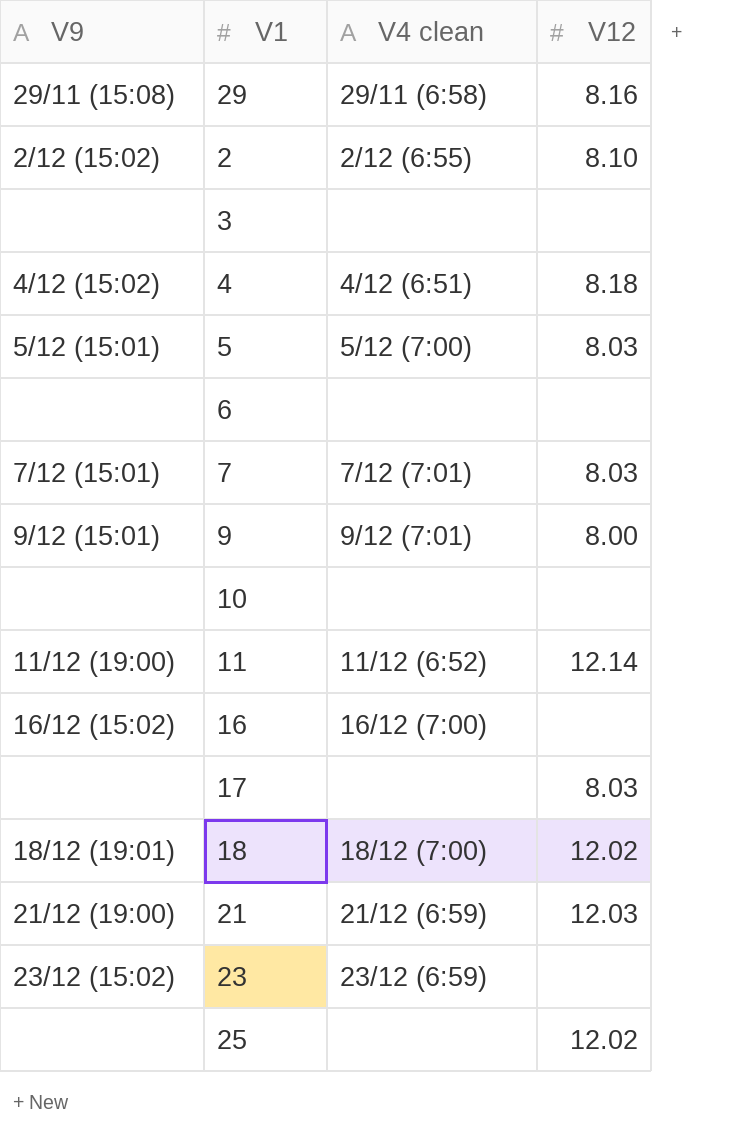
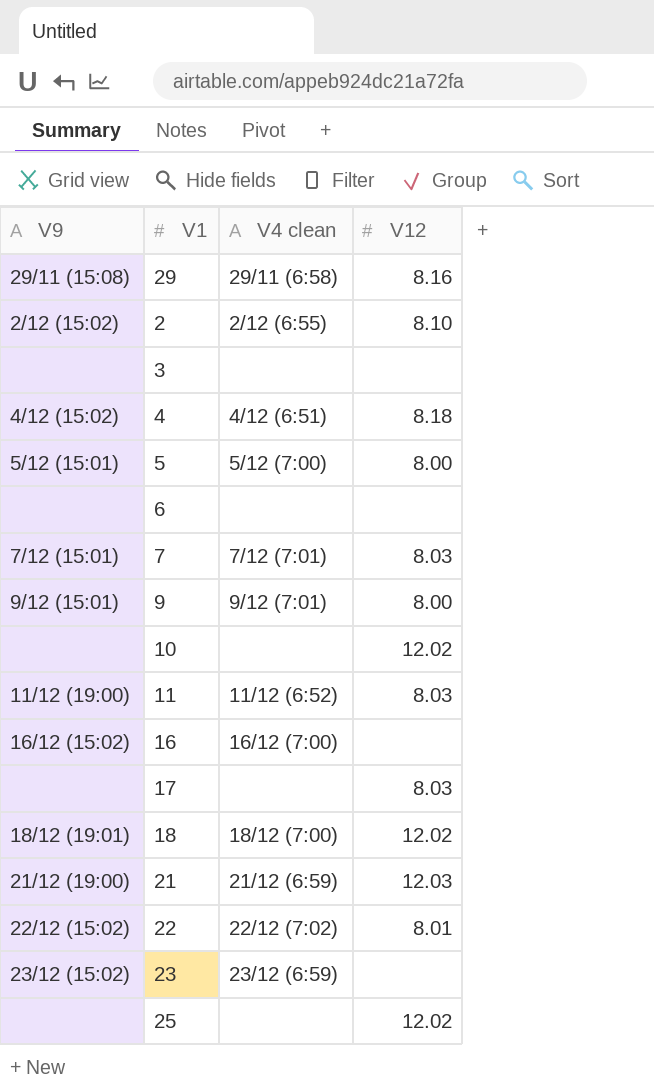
5 | V12: 8.03 -> 8.00
10 | V12: none -> 12.02
11 | V12: 12.14 -> 8.03
row 22: none -> 22/12 (15:02) | 22/12 (7:02) | 8.01

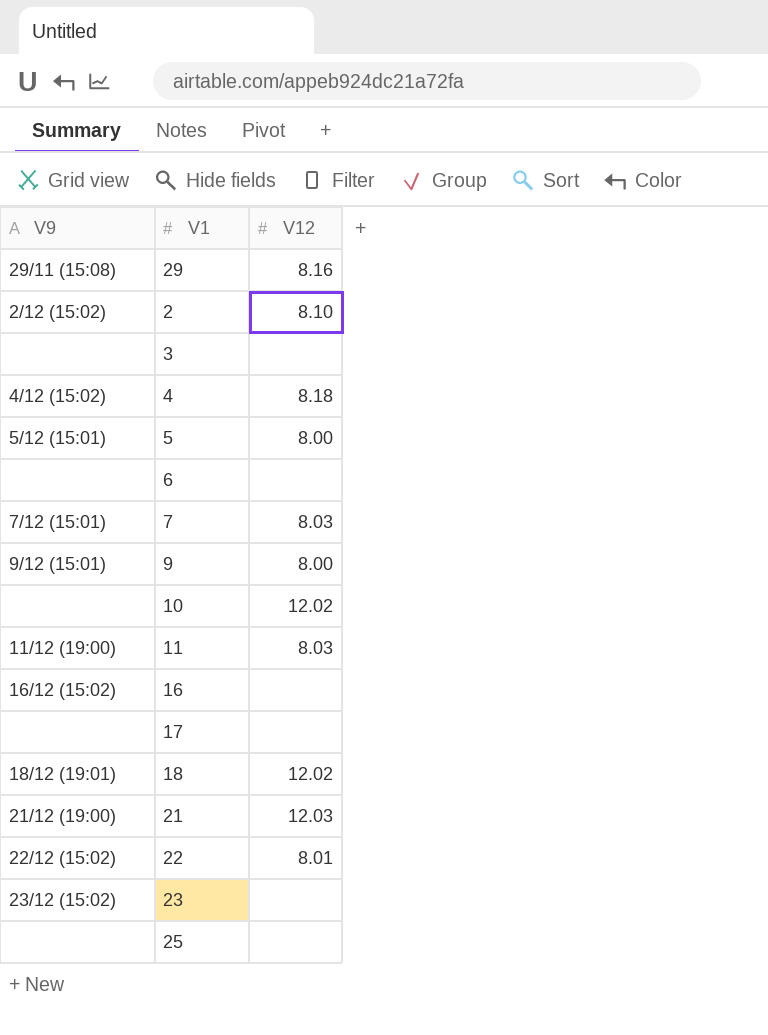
column V4 clean | position: 3 -> none
17 | V12: 8.03 -> none
25 | V12: 12.02 -> none

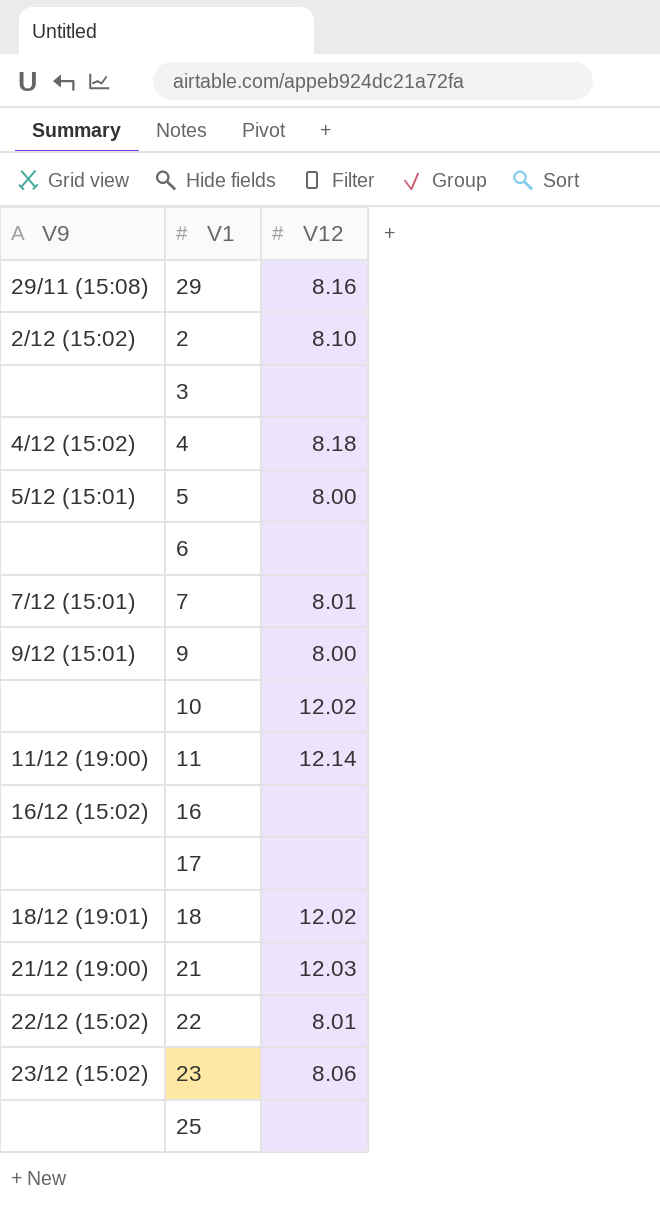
7 | V12: 8.03 -> 8.01
11 | V12: 8.03 -> 12.14
23 | V12: none -> 8.06

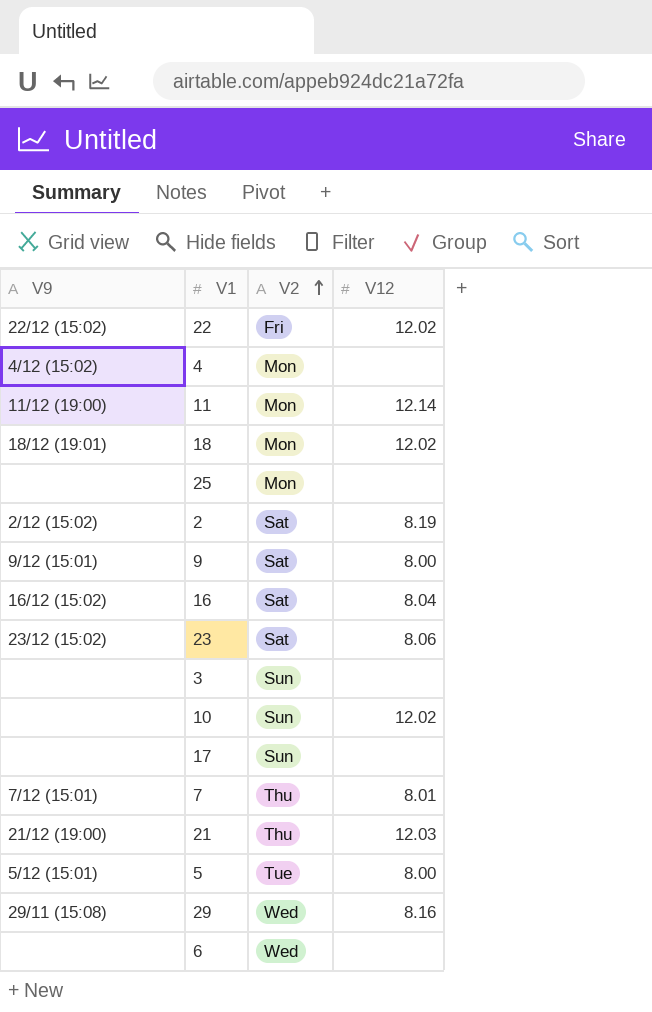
row order: none -> V2 ascending
column V2 | position: none -> 3
22 | V12: 8.01 -> 12.02
4 | V12: 8.18 -> none
2 | V12: 8.10 -> 8.19
16 | V12: none -> 8.04

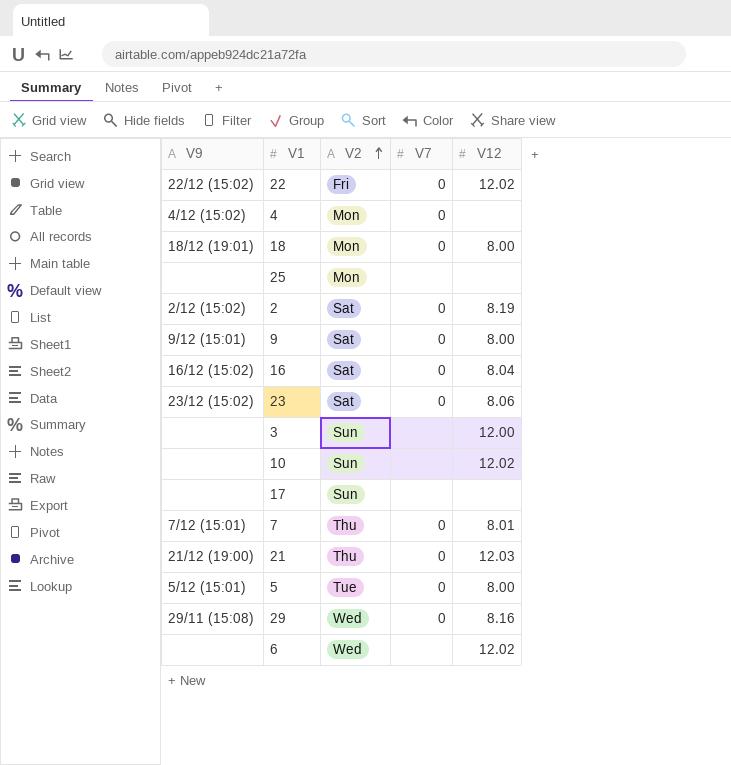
column V7 | position: none -> 4
row 11: 11/12 (19:00) | Mon | 12.14 -> none
18 | V12: 12.02 -> 8.00
3 | V12: none -> 12.00
6 | V12: none -> 12.02

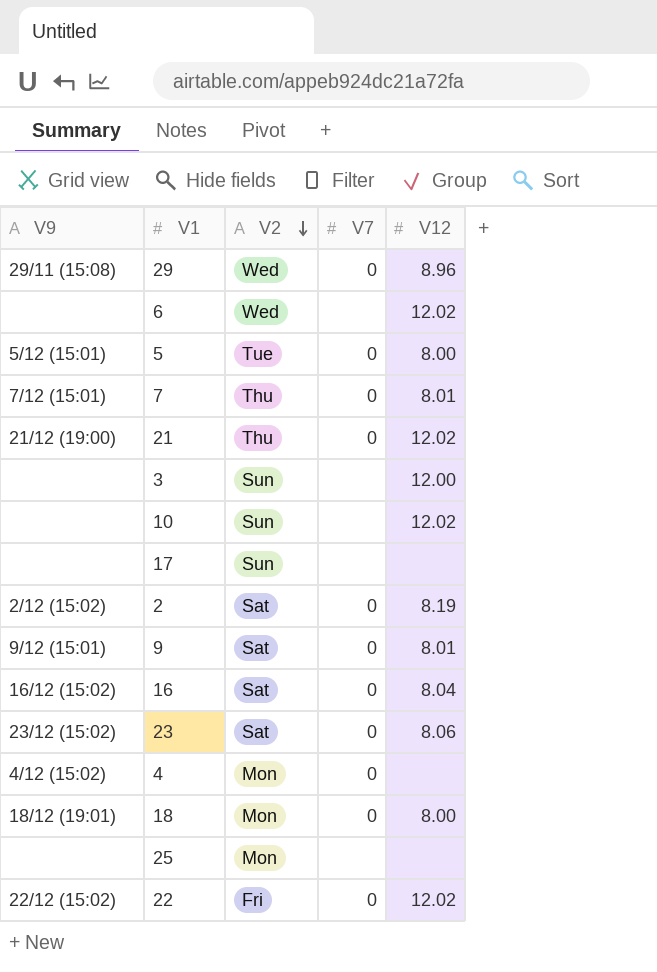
row order: V2 ascending -> V2 descending
29 | V12: 8.16 -> 8.96
21 | V12: 12.03 -> 12.02
9 | V12: 8.00 -> 8.01

